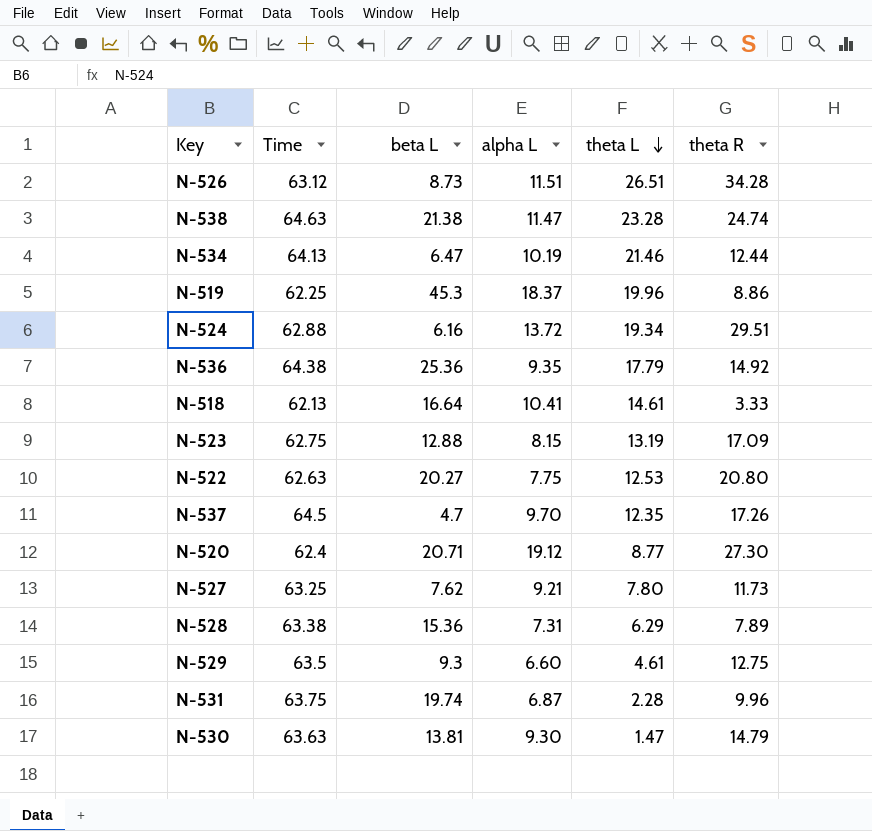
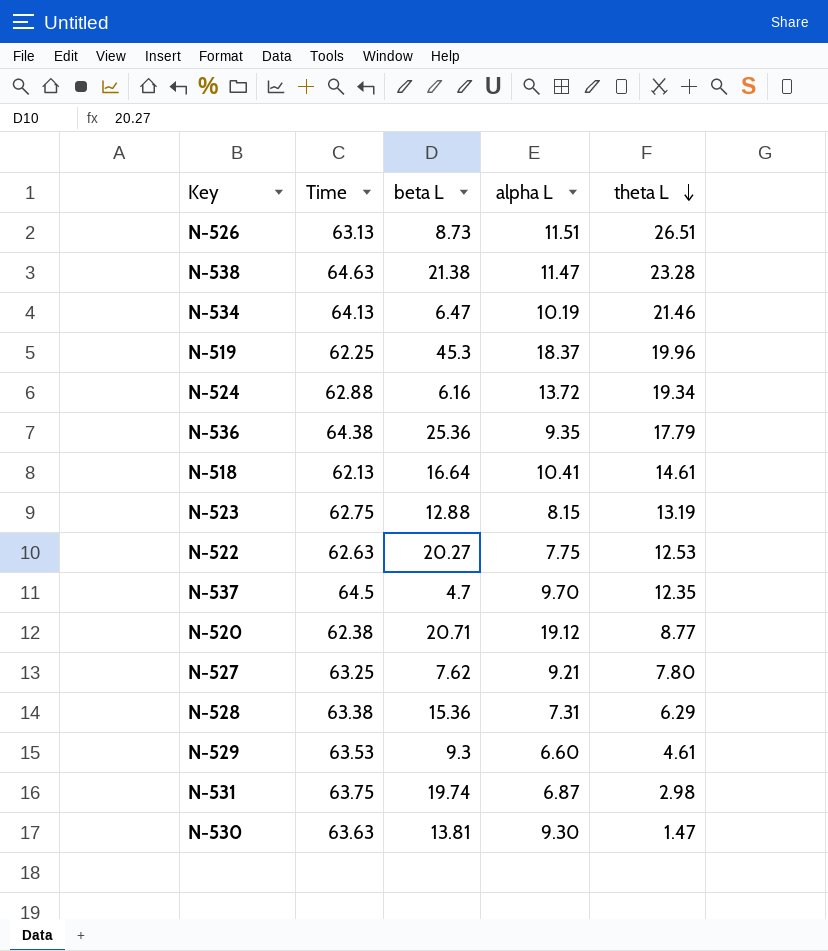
column theta R | position: 6 -> none
N-526 | Time: 63.12 -> 63.13
N-520 | Time: 62.4 -> 62.38
N-529 | Time: 63.5 -> 63.53
N-531 | theta L: 2.28 -> 2.98

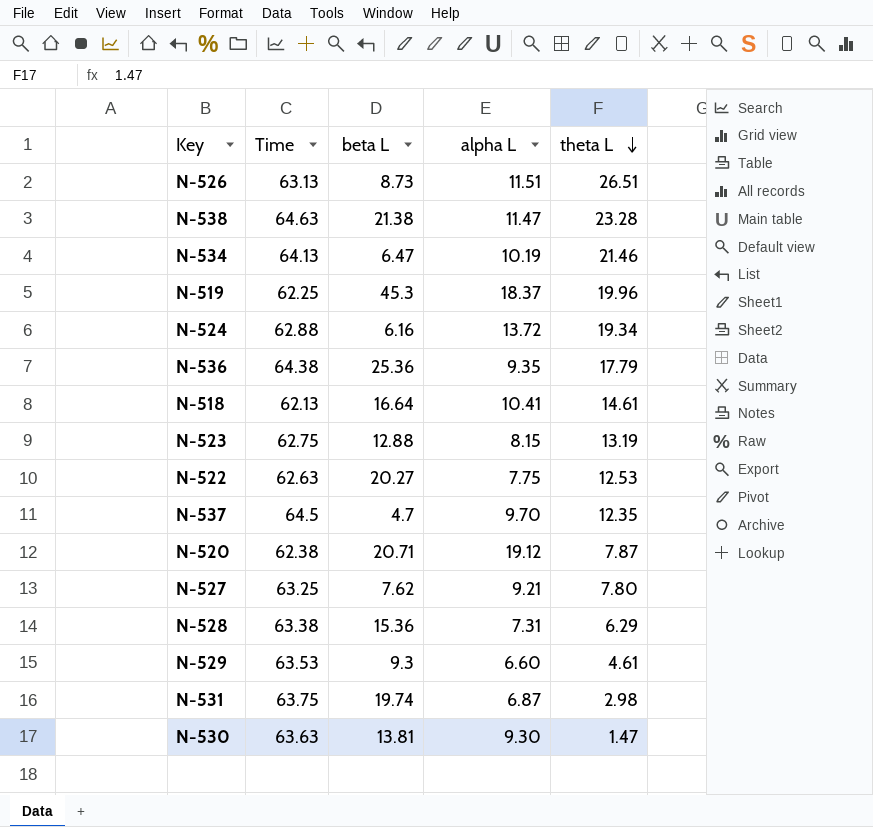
N-520 | theta L: 8.77 -> 7.87

